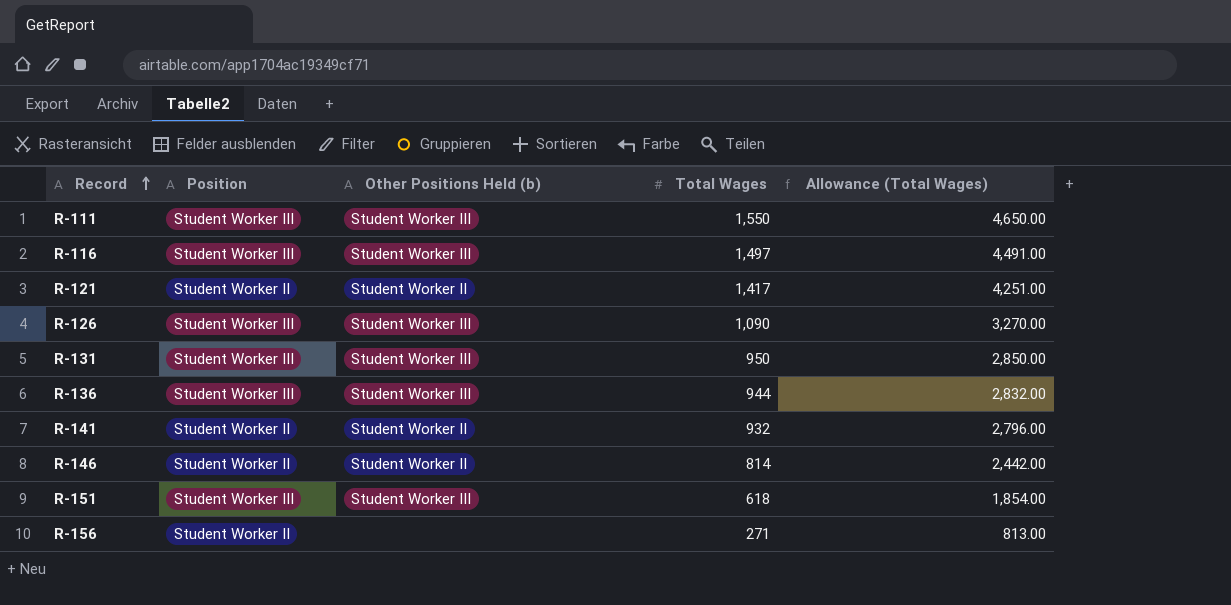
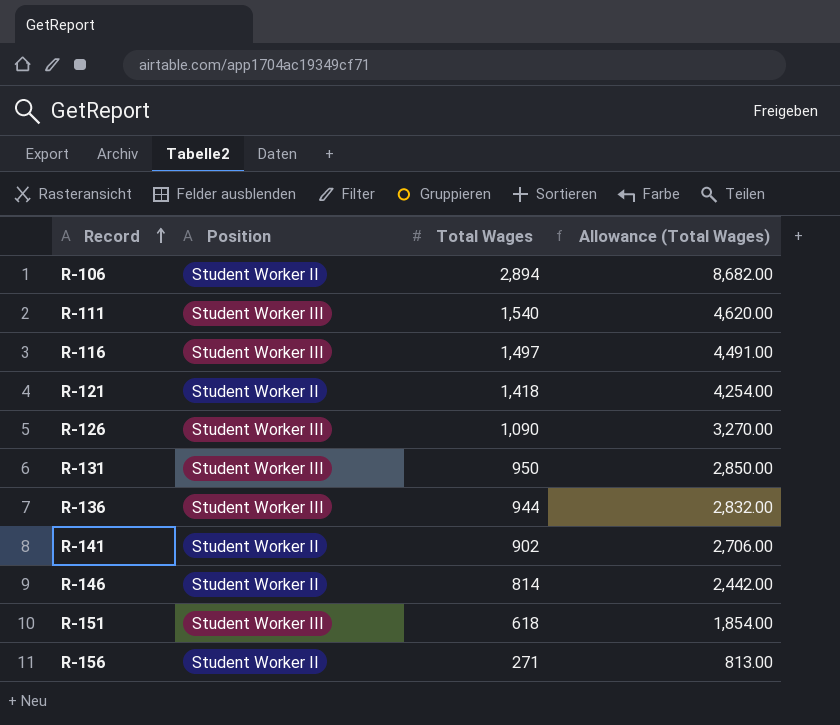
column Other Positions Held (b) | position: 3 -> none
row R-106: none -> Student Worker II | 2,894 | 8,682.00
R-111 | Total Wages: 1,550 -> 1,540
R-111 | Allowance (Total Wages): 4,650.00 -> 4,620.00
R-121 | Total Wages: 1,417 -> 1,418
R-121 | Allowance (Total Wages): 4,251.00 -> 4,254.00
R-141 | Total Wages: 932 -> 902
R-141 | Allowance (Total Wages): 2,796.00 -> 2,706.00

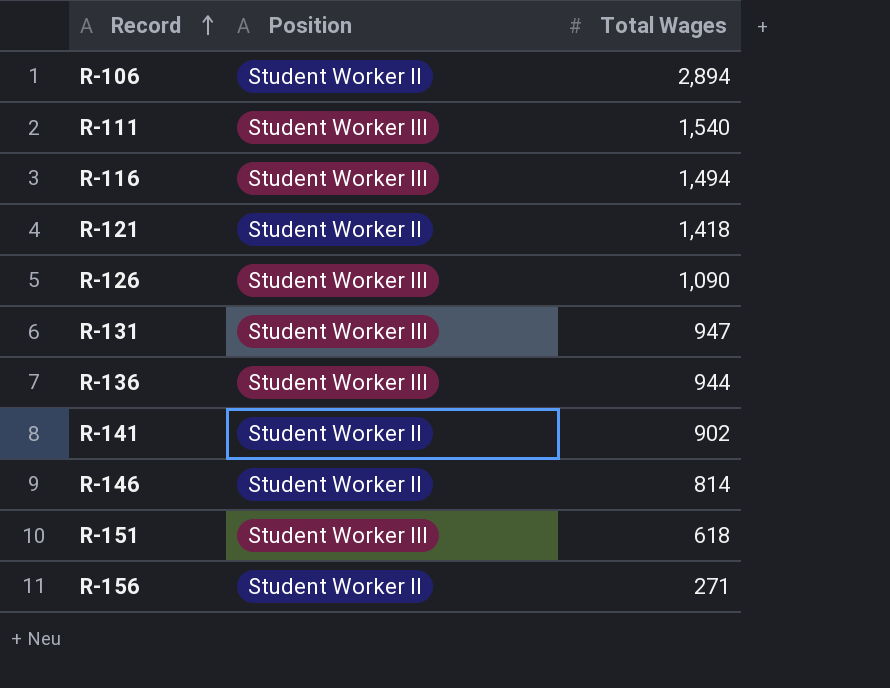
column Allowance (Total Wages) | formula: [Total Wages] * 3 -> none
R-116 | Total Wages: 1,497 -> 1,494
R-131 | Total Wages: 950 -> 947

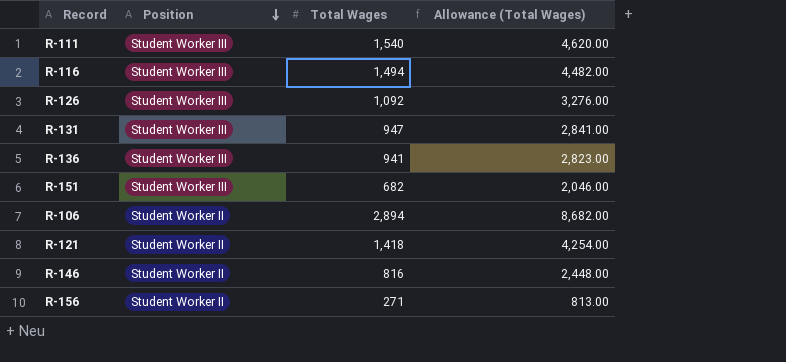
row order: Record ascending -> Position descending
column Allowance (Total Wages) | formula: none -> [Total Wages] * 3
row R-141: Student Worker II | 902 -> none
R-126 | Total Wages: 1,090 -> 1,092
R-136 | Total Wages: 944 -> 941
R-151 | Total Wages: 618 -> 682
R-146 | Total Wages: 814 -> 816

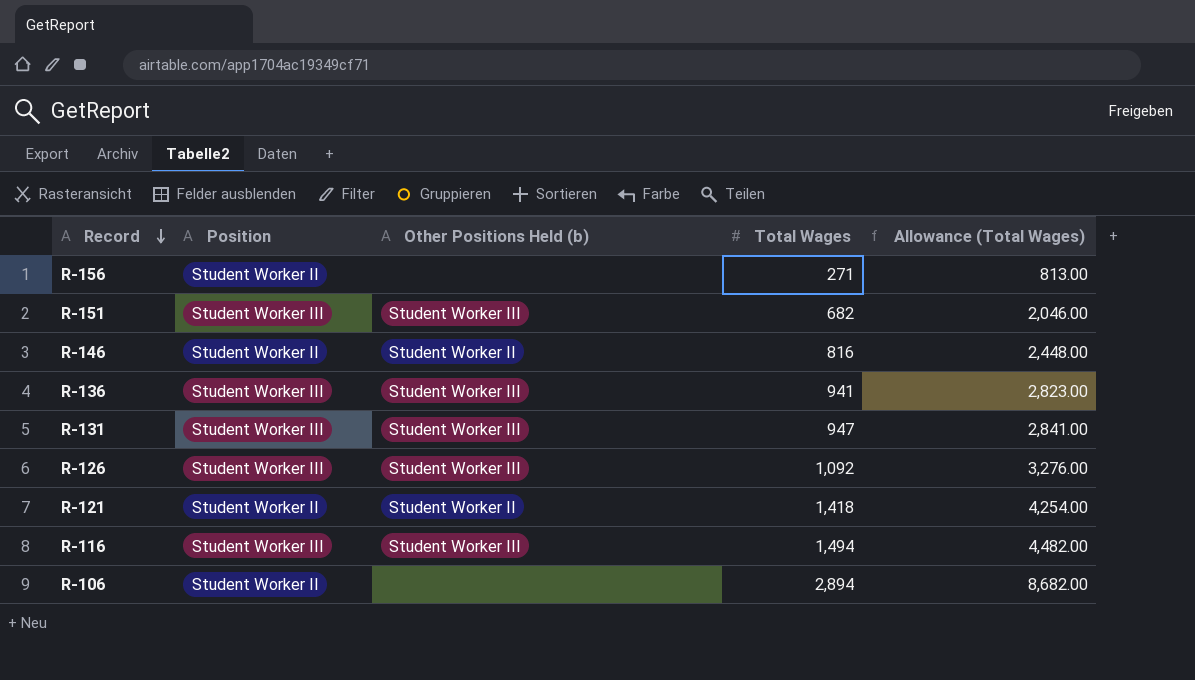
row order: Position descending -> Record descending
column Other Positions Held (b) | position: none -> 3
row R-111: Student Worker III | 1,540 | 4,620.00 -> none

